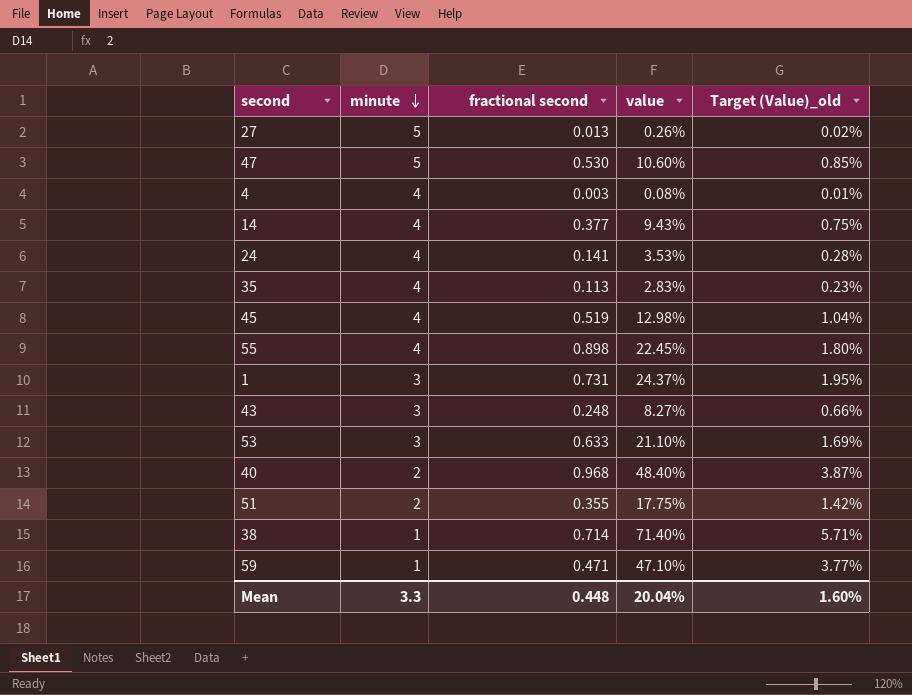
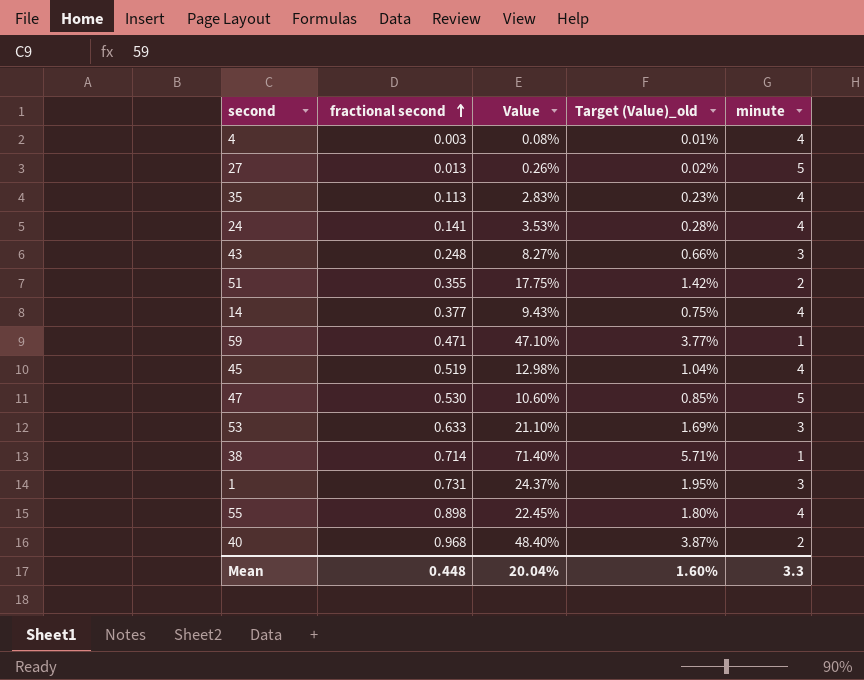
row order: minute descending -> fractional second ascending
column name: value -> Value
column minute | position: 2 -> 5

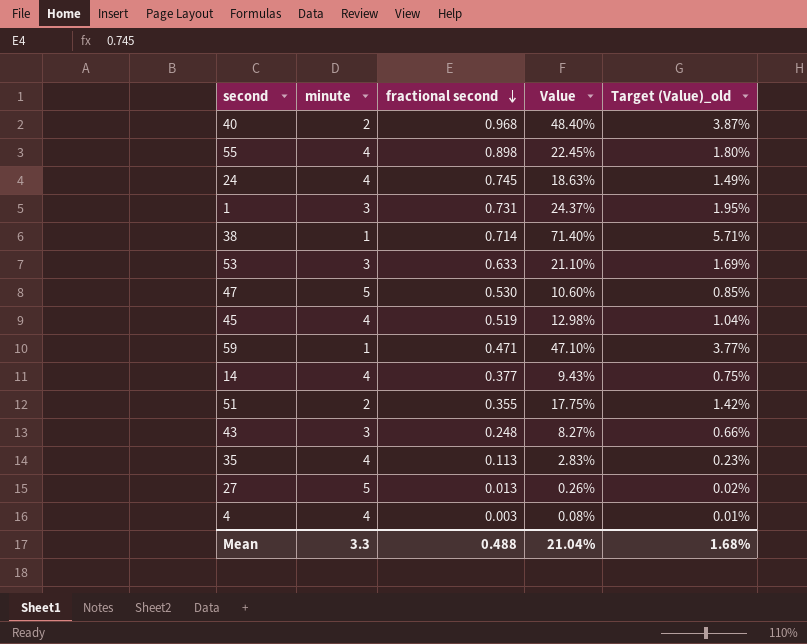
row order: fractional second ascending -> fractional second descending
column minute | position: 5 -> 2
24 | fractional second: 0.141 -> 0.745
24 | Value: 3.53% -> 18.63%
24 | Target (Value)_old: 0.28% -> 1.49%
Mean | fractional second: 0.448 -> 0.488
Mean | Value: 20.04% -> 21.04%
Mean | Target (Value)_old: 1.60% -> 1.68%

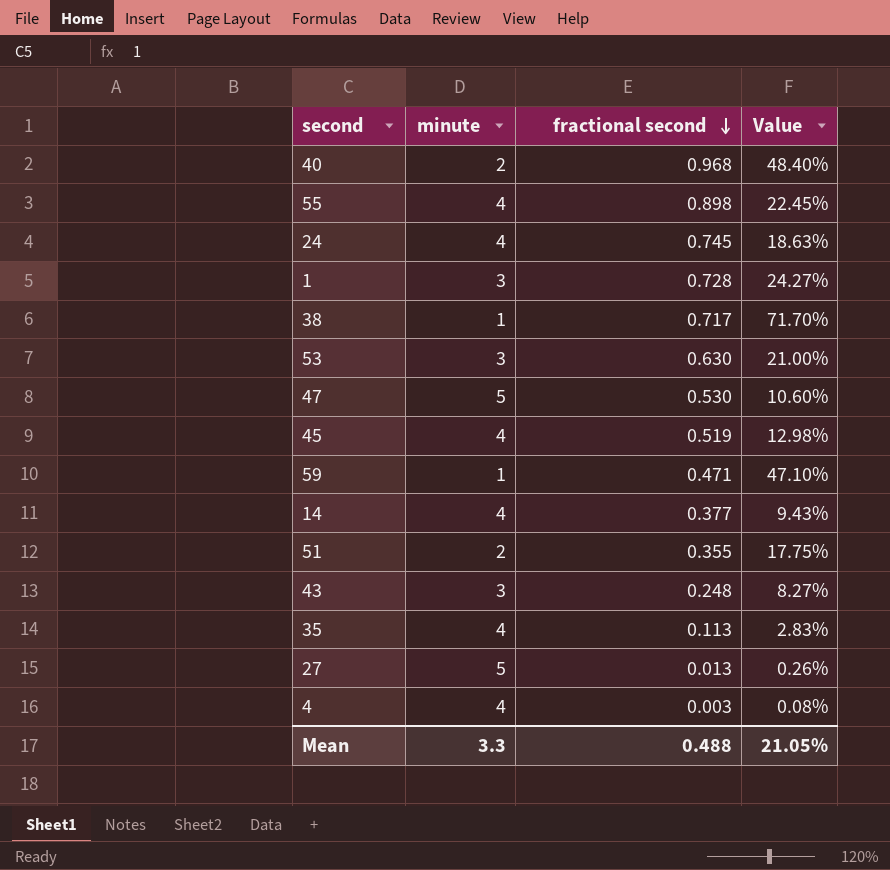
column Target (Value)_old | formula: [Value] * 0.08 -> none
1 | fractional second: 0.731 -> 0.728
1 | Value: 24.37% -> 24.27%
38 | fractional second: 0.714 -> 0.717
38 | Value: 71.40% -> 71.70%
53 | fractional second: 0.633 -> 0.630
53 | Value: 21.10% -> 21.00%
Mean | Value: 21.04% -> 21.05%

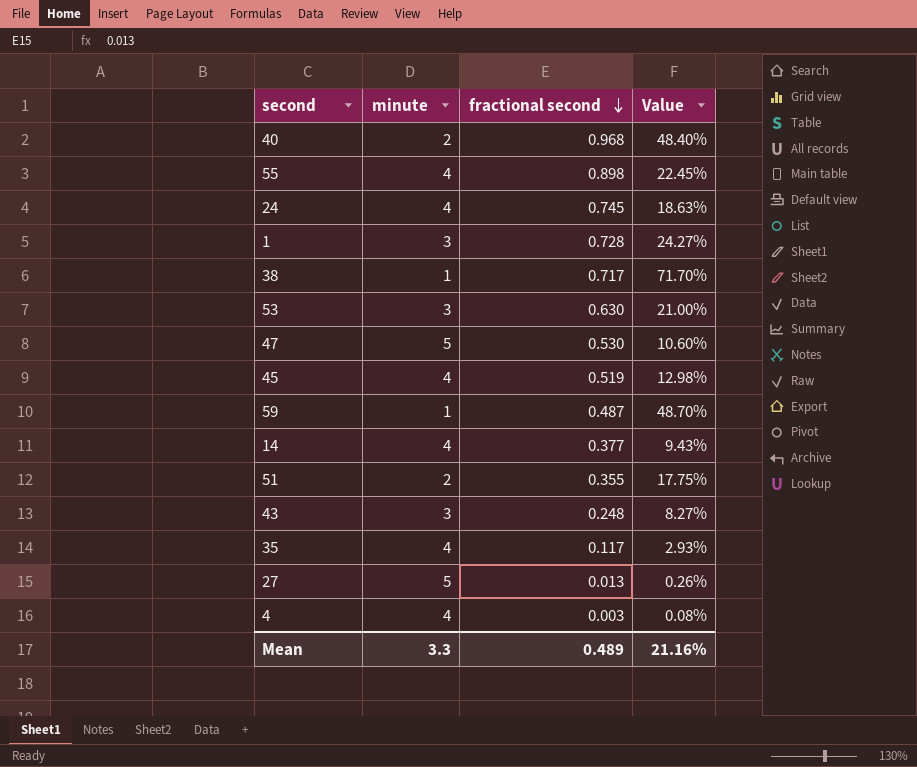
59 | fractional second: 0.471 -> 0.487
59 | Value: 47.10% -> 48.70%
35 | fractional second: 0.113 -> 0.117
35 | Value: 2.83% -> 2.93%
Mean | fractional second: 0.488 -> 0.489
Mean | Value: 21.05% -> 21.16%

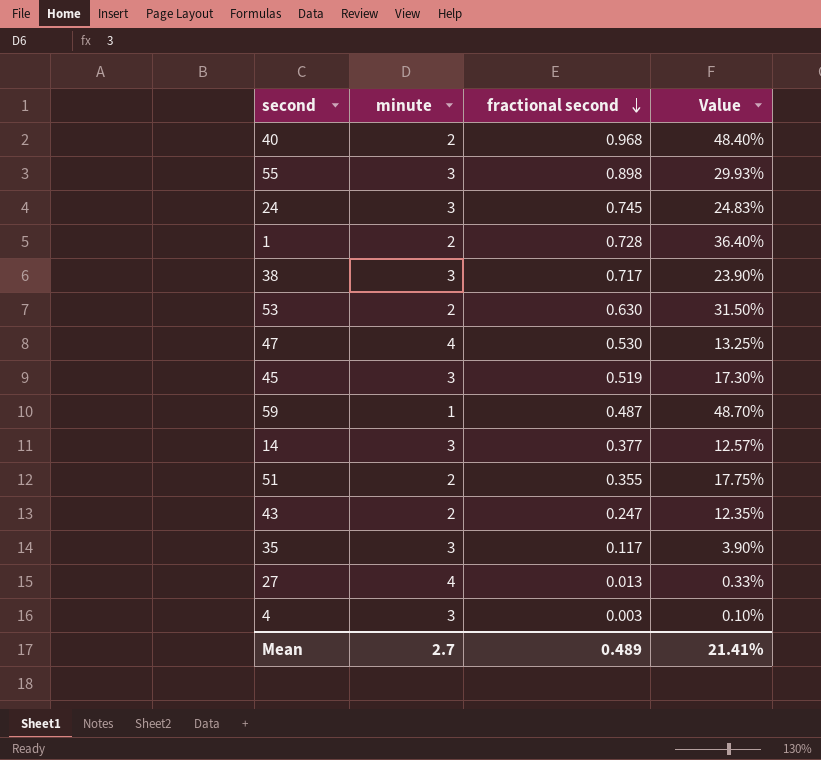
55 | minute: 4 -> 3
55 | Value: 22.45% -> 29.93%
24 | minute: 4 -> 3
24 | Value: 18.63% -> 24.83%
1 | minute: 3 -> 2
1 | Value: 24.27% -> 36.40%
38 | minute: 1 -> 3
38 | Value: 71.70% -> 23.90%
53 | minute: 3 -> 2
53 | Value: 21.00% -> 31.50%
47 | minute: 5 -> 4
47 | Value: 10.60% -> 13.25%
45 | minute: 4 -> 3
45 | Value: 12.98% -> 17.30%
14 | minute: 4 -> 3
14 | Value: 9.43% -> 12.57%
43 | minute: 3 -> 2
43 | fractional second: 0.248 -> 0.247
43 | Value: 8.27% -> 12.35%
35 | minute: 4 -> 3
35 | Value: 2.93% -> 3.90%
27 | minute: 5 -> 4
27 | Value: 0.26% -> 0.33%
4 | minute: 4 -> 3
4 | Value: 0.08% -> 0.10%
Mean | minute: 3.3 -> 2.7
Mean | Value: 21.16% -> 21.41%

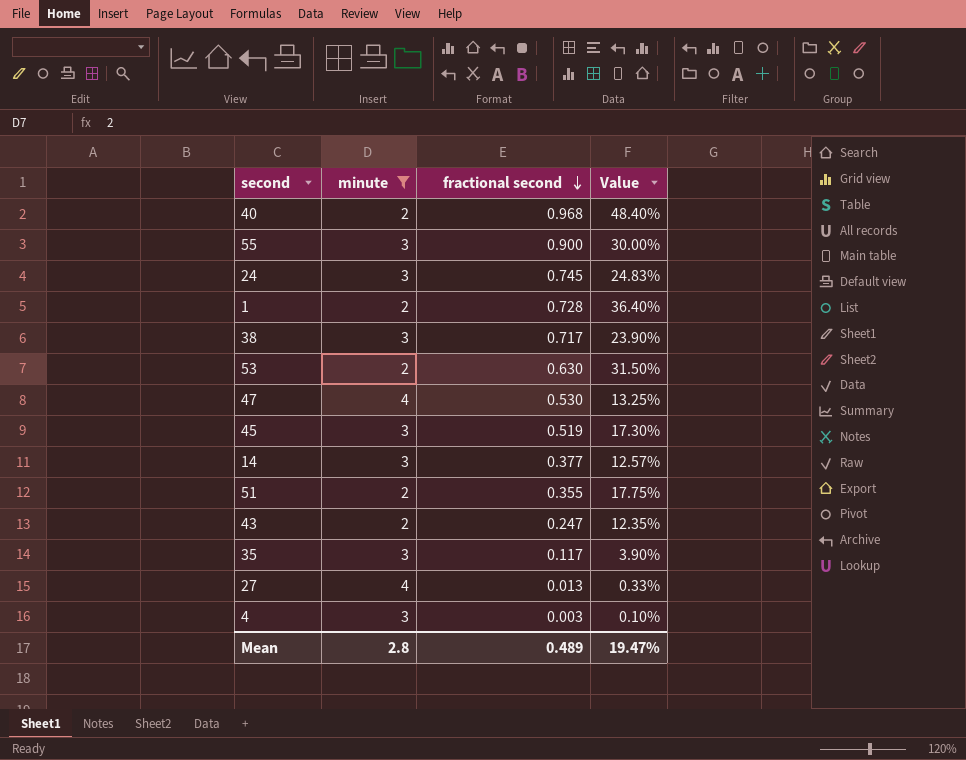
filter: none -> minute != 1
55 | fractional second: 0.898 -> 0.900
55 | Value: 29.93% -> 30.00%
Mean | minute: 2.7 -> 2.8
Mean | Value: 21.41% -> 19.47%

